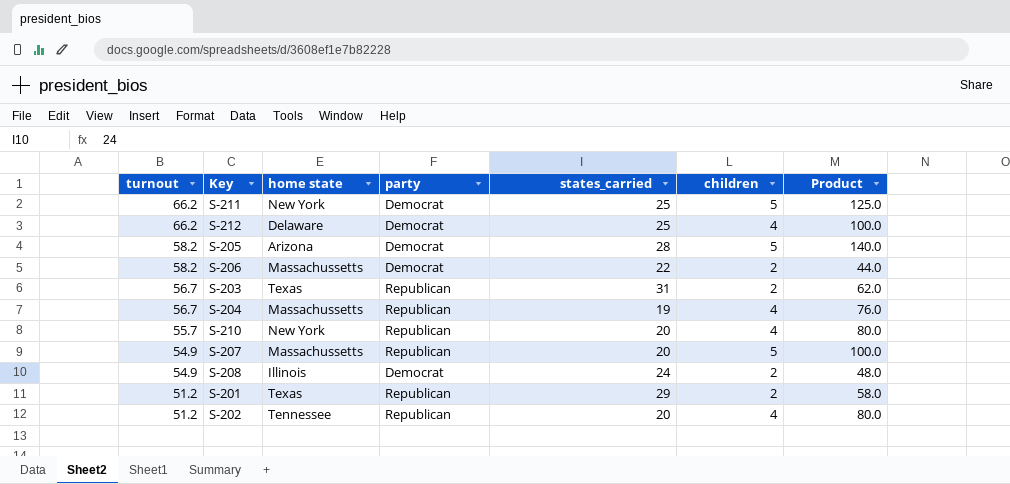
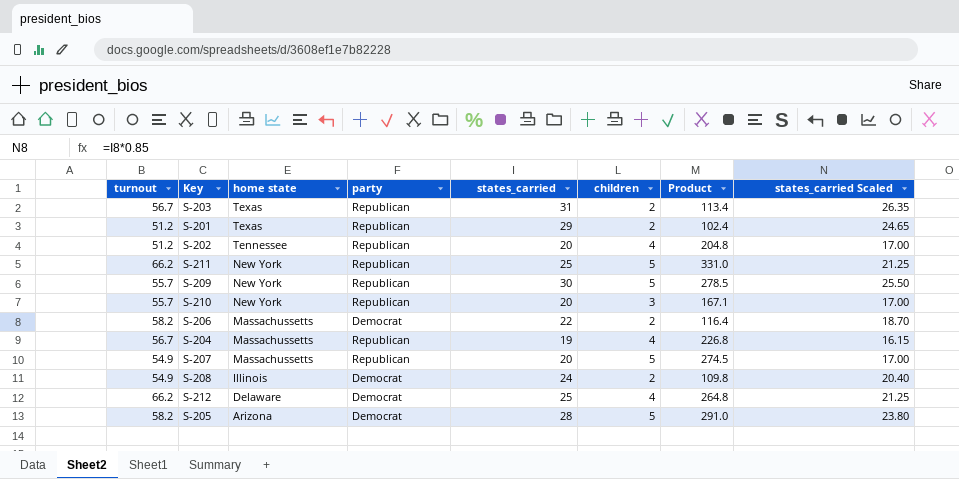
row order: turnout descending -> home state descending
column Product | formula: [states_carried] * [children] -> [turnout] * [children]
column states_carried Scaled | formula: none -> [states_carried] * 0.85
S-211 | party: Democrat -> Republican
row S-209: none -> 55.7 | New York | Republican | 30 | 5 | 278.5 | 25.50
S-210 | children: 4 -> 3

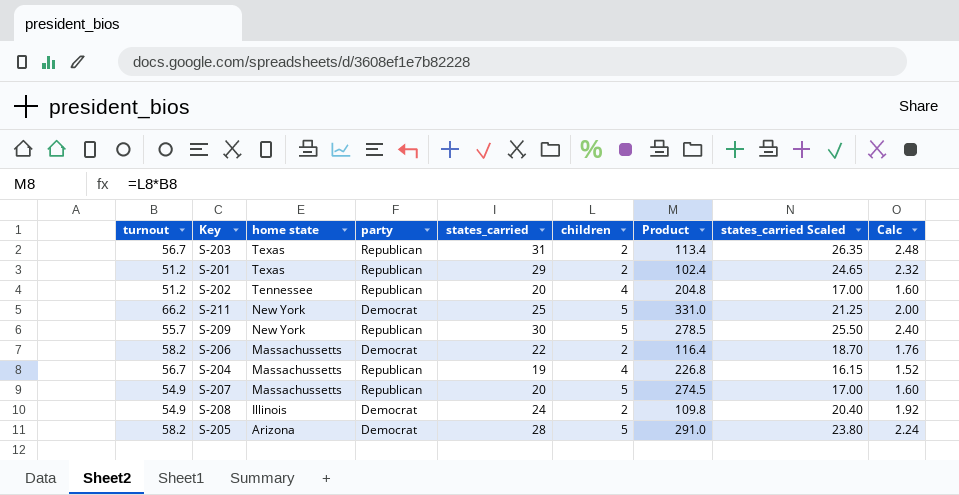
column Calc | formula: none -> [states_carried] * 0.08
row S-210: 55.7 | New York | Republican | 20 | 3 | 167.1 | 17.00 -> none
row S-212: 66.2 | Delaware | Democrat | 25 | 4 | 264.8 | 21.25 -> none
S-211 | party: Republican -> Democrat

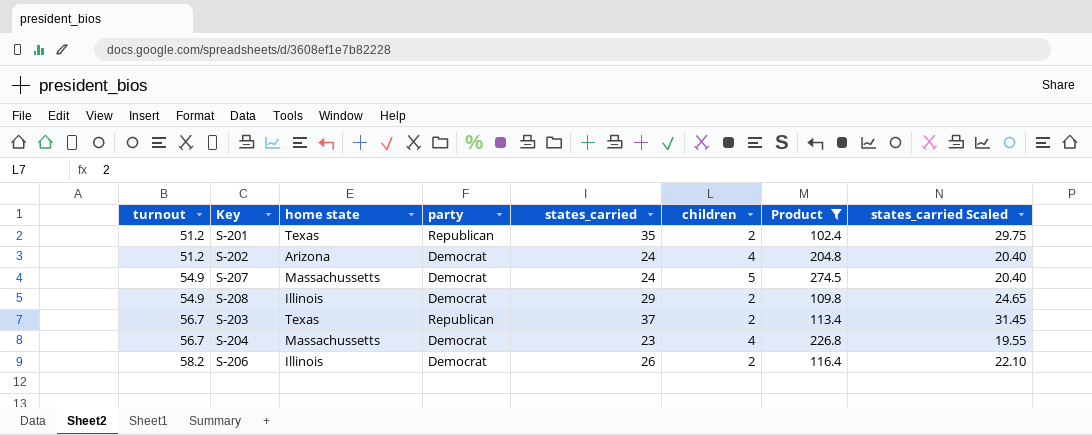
filter: none -> Product <= 274.5
row order: home state descending -> turnout ascending
column Calc | formula: [states_carried] * 0.08 -> none
S-201 | states_carried: 29 -> 35
S-201 | states_carried Scaled: 24.65 -> 29.75
S-202 | home state: Tennessee -> Arizona
S-202 | party: Republican -> Democrat
S-202 | states_carried: 20 -> 24
S-202 | states_carried Scaled: 17.00 -> 20.40
S-207 | party: Republican -> Democrat
S-207 | states_carried: 20 -> 24
S-207 | states_carried Scaled: 17.00 -> 20.40
S-208 | states_carried: 24 -> 29
S-208 | states_carried Scaled: 20.40 -> 24.65
S-203 | states_carried: 31 -> 37
S-203 | states_carried Scaled: 26.35 -> 31.45
S-204 | party: Republican -> Democrat
S-204 | states_carried: 19 -> 23
S-204 | states_carried Scaled: 16.15 -> 19.55
S-206 | home state: Massachussetts -> Illinois
S-206 | states_carried: 22 -> 26
S-206 | states_carried Scaled: 18.70 -> 22.10

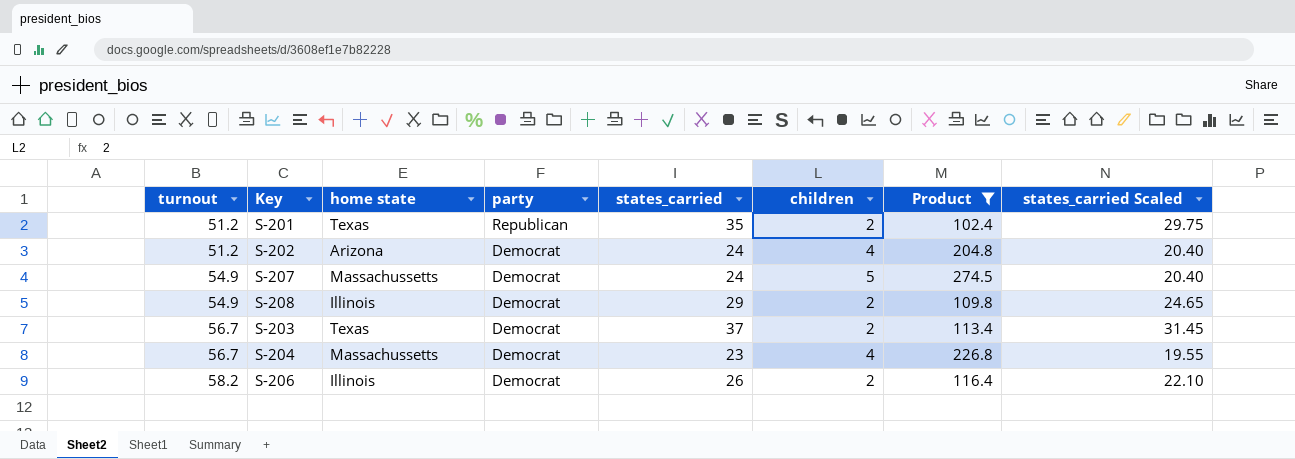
S-203 | party: Republican -> Democrat

